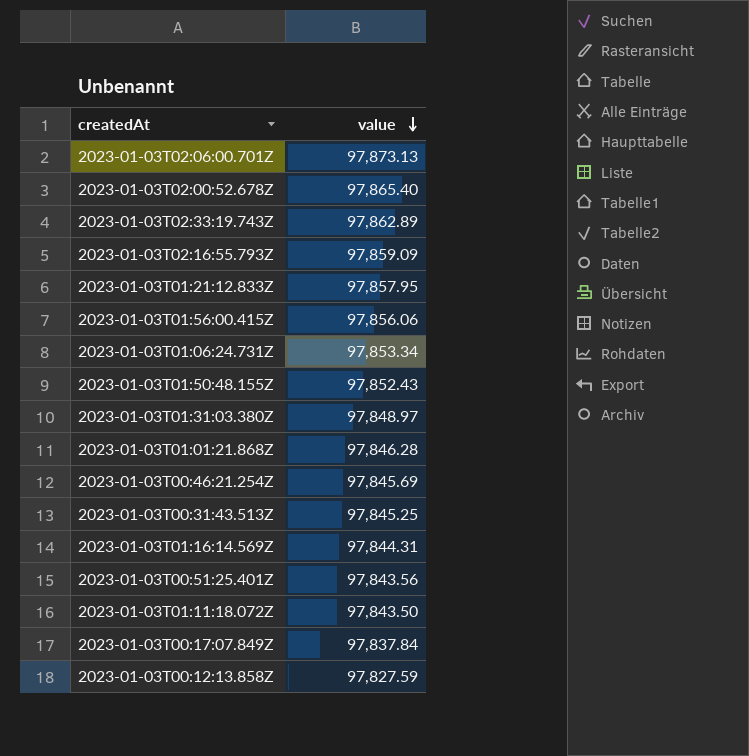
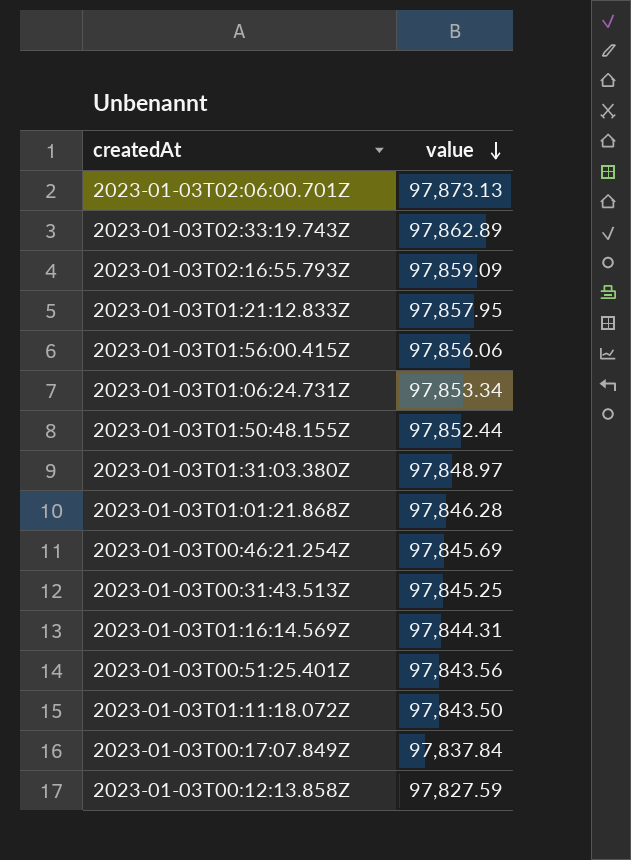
row 2023-01-03T02:00:52.678Z: 97,865.40 -> none
2023-01-03T01:50:48.155Z | value: 97,852.43 -> 97,852.44

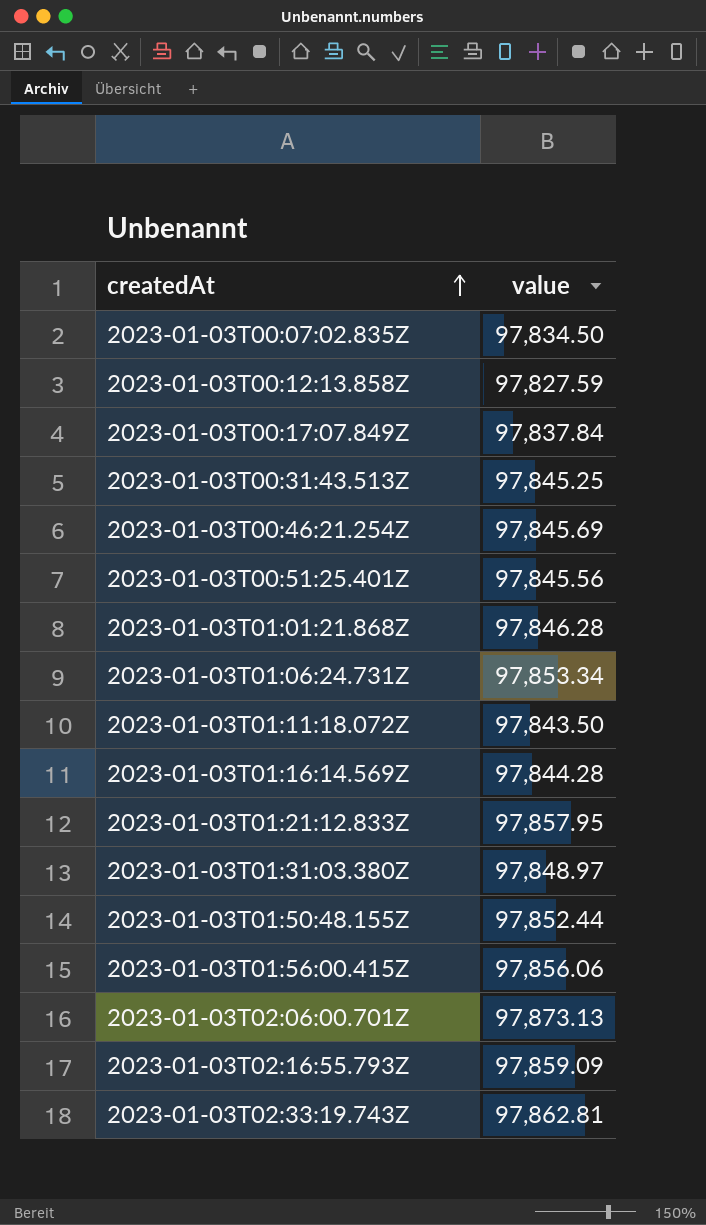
row order: value descending -> createdAt ascending
row 2023-01-03T00:07:02.835Z: none -> 97,834.50
2023-01-03T00:51:25.401Z | value: 97,843.56 -> 97,845.56
2023-01-03T01:16:14.569Z | value: 97,844.31 -> 97,844.28
2023-01-03T02:33:19.743Z | value: 97,862.89 -> 97,862.81

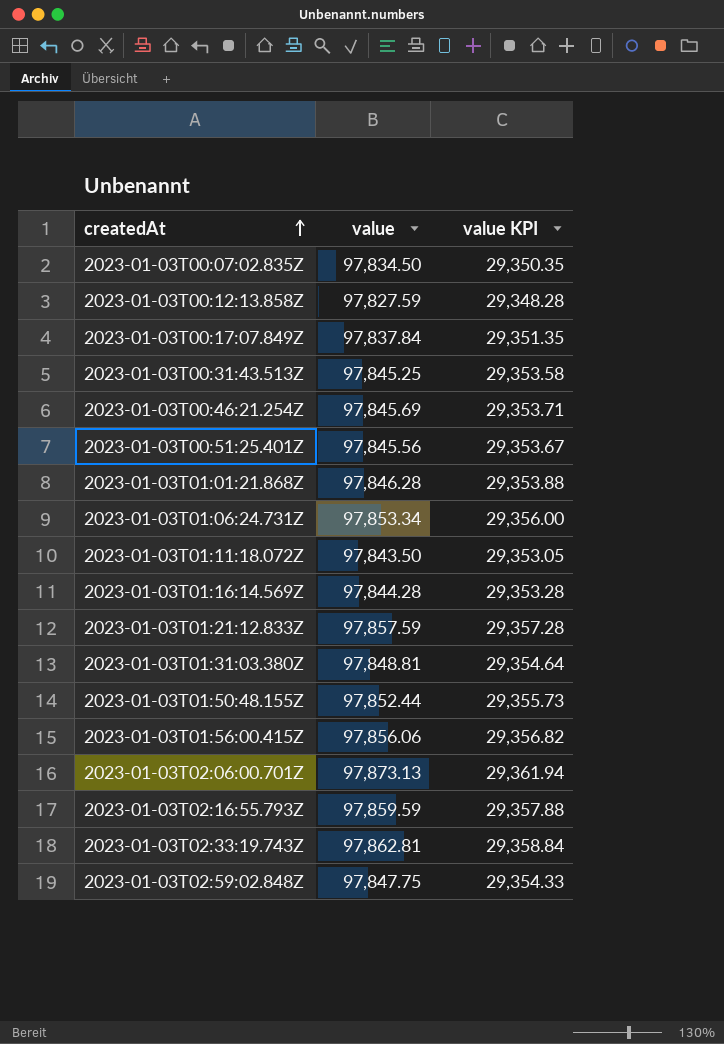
column value KPI | formula: none -> [value] * 0.3
2023-01-03T01:21:12.833Z | value: 97,857.95 -> 97,857.59
2023-01-03T01:31:03.380Z | value: 97,848.97 -> 97,848.81
2023-01-03T02:16:55.793Z | value: 97,859.09 -> 97,859.59
row 2023-01-03T02:59:02.848Z: none -> 97,847.75 | 29,354.33

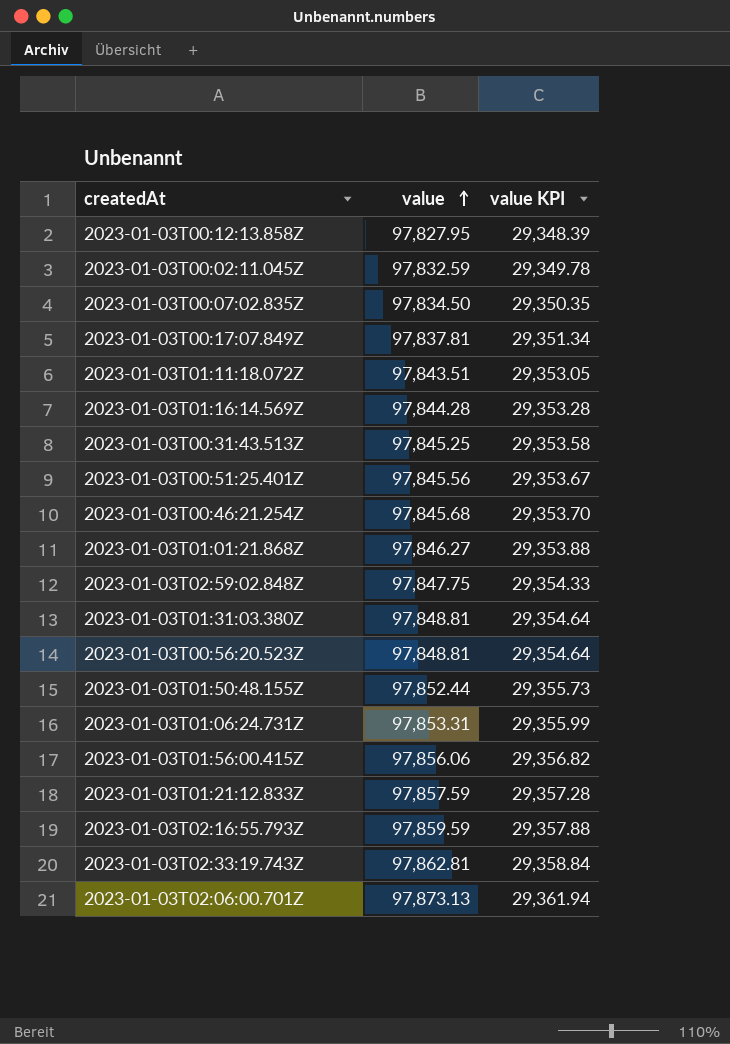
row order: createdAt ascending -> value ascending
2023-01-03T00:12:13.858Z | value: 97,827.59 -> 97,827.95
2023-01-03T00:12:13.858Z | value KPI: 29,348.28 -> 29,348.39
row 2023-01-03T00:02:11.045Z: none -> 97,832.59 | 29,349.78
2023-01-03T00:17:07.849Z | value: 97,837.84 -> 97,837.81
2023-01-03T00:17:07.849Z | value KPI: 29,351.35 -> 29,351.34
2023-01-03T01:11:18.072Z | value: 97,843.50 -> 97,843.51
2023-01-03T00:46:21.254Z | value: 97,845.69 -> 97,845.68
2023-01-03T00:46:21.254Z | value KPI: 29,353.71 -> 29,353.70
2023-01-03T01:01:21.868Z | value: 97,846.28 -> 97,846.27
row 2023-01-03T00:56:20.523Z: none -> 97,848.81 | 29,354.64
2023-01-03T01:06:24.731Z | value: 97,853.34 -> 97,853.31
2023-01-03T01:06:24.731Z | value KPI: 29,356.00 -> 29,355.99

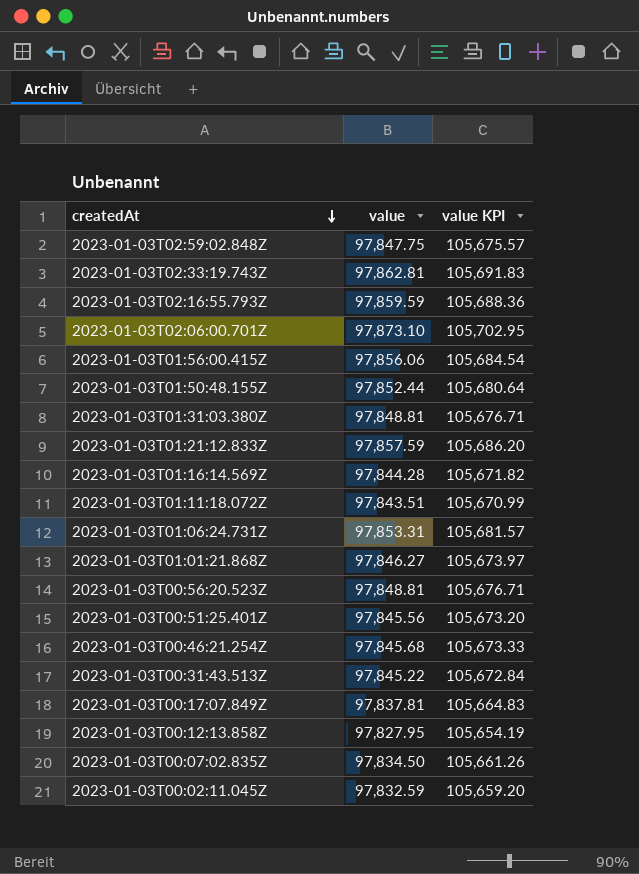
row order: value ascending -> createdAt descending
column value KPI | formula: [value] * 0.3 -> [value] * 1.08
2023-01-03T02:06:00.701Z | value: 97,873.13 -> 97,873.10
2023-01-03T00:31:43.513Z | value: 97,845.25 -> 97,845.22

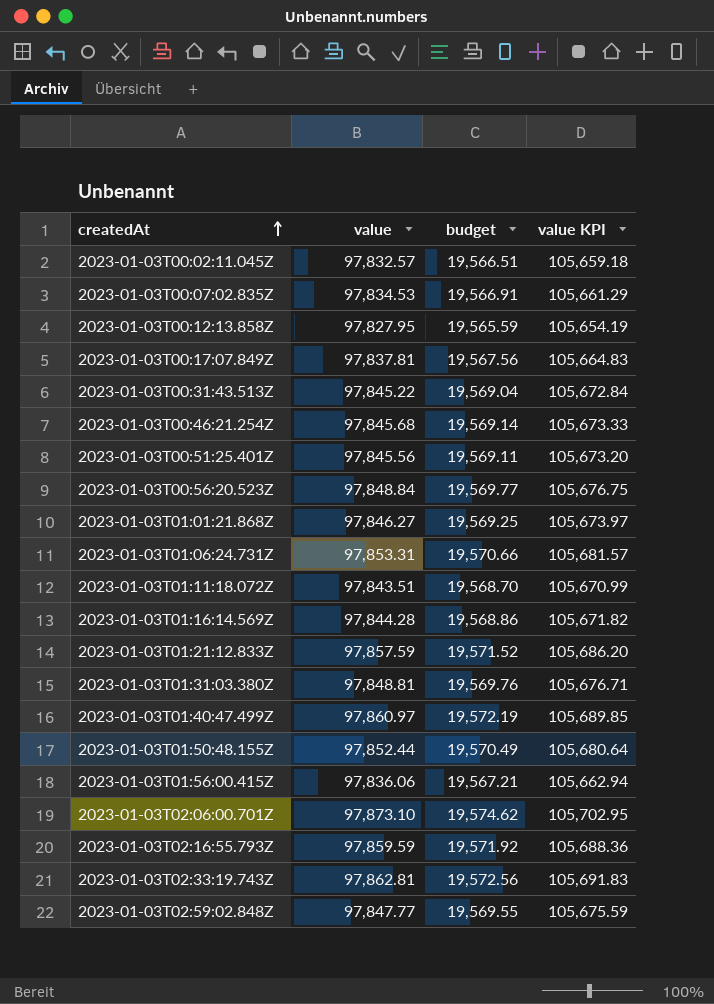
row order: createdAt descending -> createdAt ascending
column budget | formula: none -> [value] * 0.2
2023-01-03T00:02:11.045Z | value: 97,832.59 -> 97,832.57
2023-01-03T00:02:11.045Z | value KPI: 105,659.20 -> 105,659.18
2023-01-03T00:07:02.835Z | value: 97,834.50 -> 97,834.53
2023-01-03T00:07:02.835Z | value KPI: 105,661.26 -> 105,661.29
2023-01-03T00:56:20.523Z | value: 97,848.81 -> 97,848.84
2023-01-03T00:56:20.523Z | value KPI: 105,676.71 -> 105,676.75
row 2023-01-03T01:40:47.499Z: none -> 97,860.97 | 19,572.19 | 105,689.85
2023-01-03T01:56:00.415Z | value: 97,856.06 -> 97,836.06
2023-01-03T01:56:00.415Z | value KPI: 105,684.54 -> 105,662.94
2023-01-03T02:59:02.848Z | value: 97,847.75 -> 97,847.77
2023-01-03T02:59:02.848Z | value KPI: 105,675.57 -> 105,675.59

